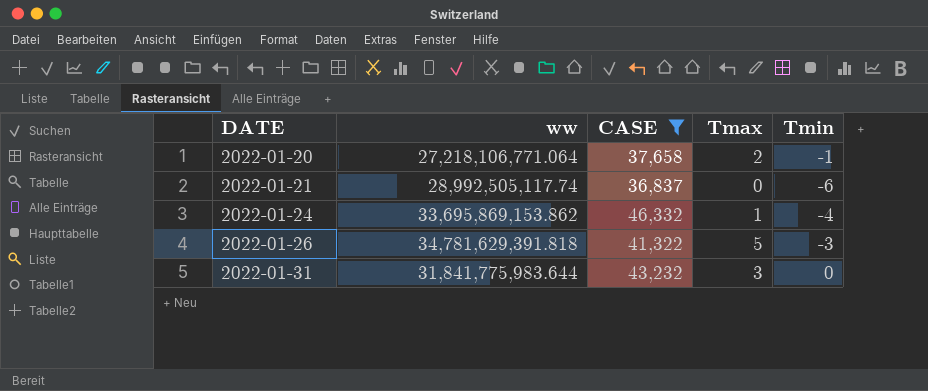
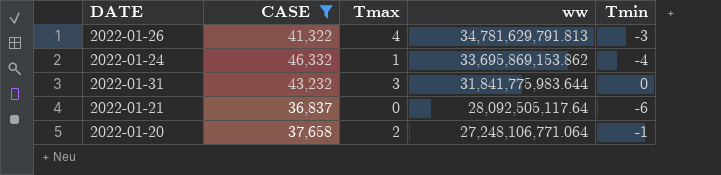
row order: DATE ascending -> ww descending
column ww | position: 2 -> 4
2022-01-26 | Tmax: 5 -> 4
2022-01-26 | ww: 34,781,629,391.818 -> 34,781,629,791.813
2022-01-21 | ww: 28,992,505,117.74 -> 28,092,505,117.64
2022-01-20 | ww: 27,218,106,771.064 -> 27,248,106,771.064

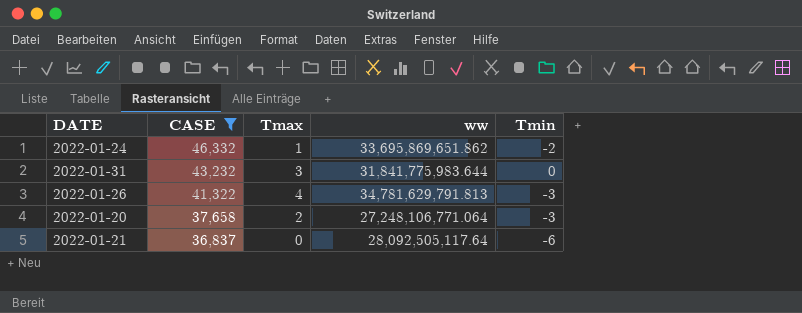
row order: ww descending -> CASE descending
2022-01-24 | ww: 33,695,869,153.862 -> 33,695,869,651.862
2022-01-24 | Tmin: -4 -> -2
2022-01-20 | Tmin: -1 -> -3

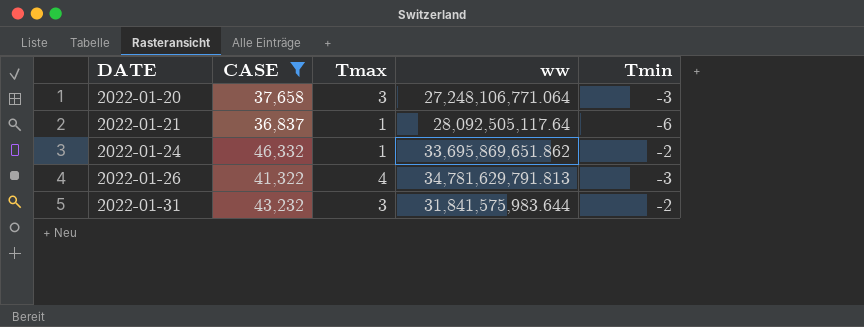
row order: CASE descending -> DATE ascending
2022-01-20 | Tmax: 2 -> 3
2022-01-21 | Tmax: 0 -> 1
2022-01-31 | ww: 31,841,775,983.644 -> 31,841,575,983.644
2022-01-31 | Tmin: 0 -> -2

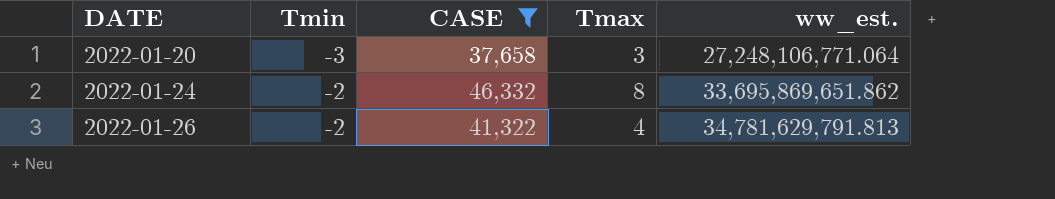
column Tmin | position: 5 -> 2
column name: ww -> ww_est.
row 2022-01-21: 36,837 | 1 | 28,092,505,117.64 | -6 -> none
row 2022-01-31: 43,232 | 3 | 31,841,575,983.644 | -2 -> none
2022-01-24 | Tmax: 1 -> 8
2022-01-26 | Tmin: -3 -> -2

